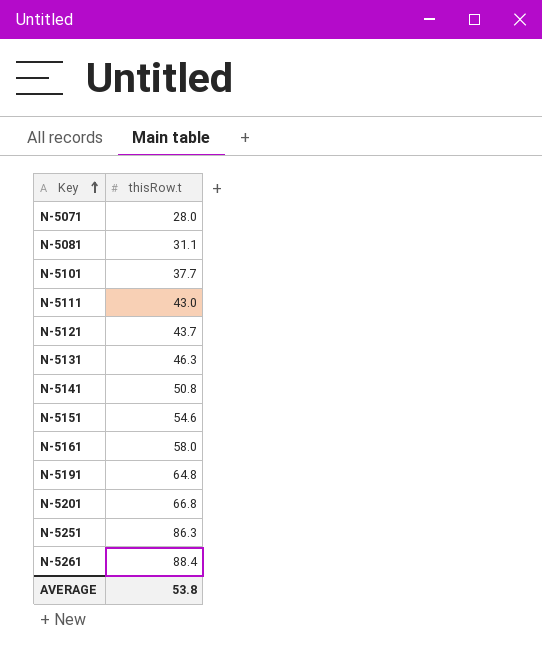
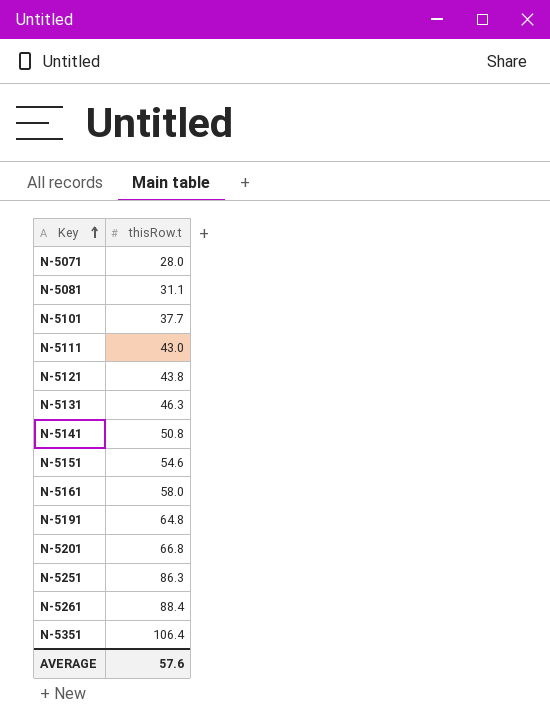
N-5121 | thisRow.t: 43.7 -> 43.8
row N-5351: none -> 106.4
AVERAGE | thisRow.t: 53.8 -> 57.6

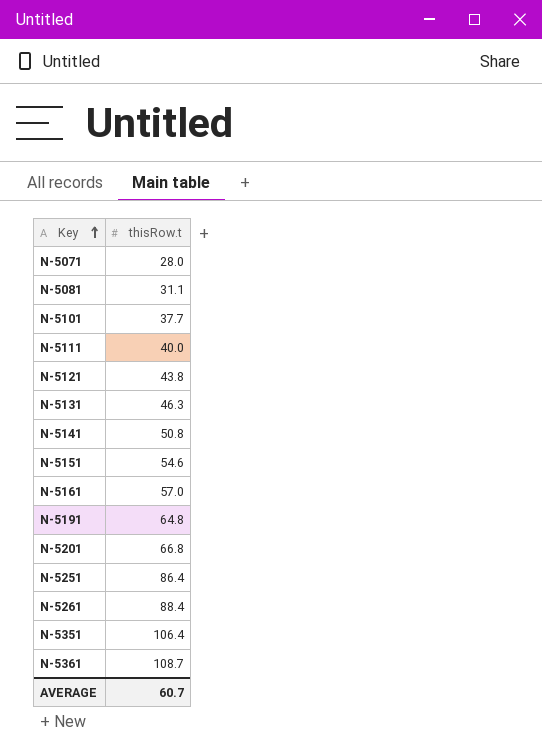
N-5111 | thisRow.t: 43.0 -> 40.0
N-5161 | thisRow.t: 58.0 -> 57.0
N-5251 | thisRow.t: 86.3 -> 86.4
row N-5361: none -> 108.7
AVERAGE | thisRow.t: 57.6 -> 60.7

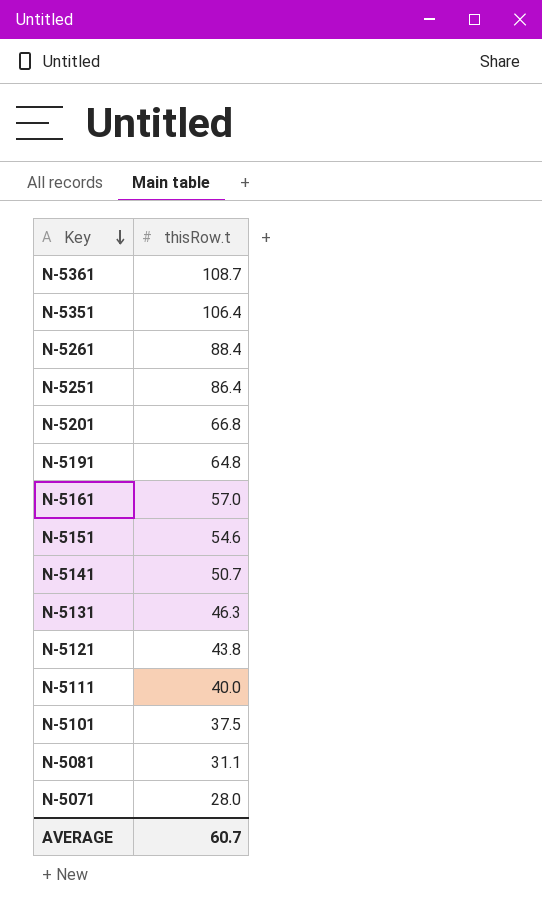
row order: Key ascending -> Key descending
N-5141 | thisRow.t: 50.8 -> 50.7
N-5101 | thisRow.t: 37.7 -> 37.5

